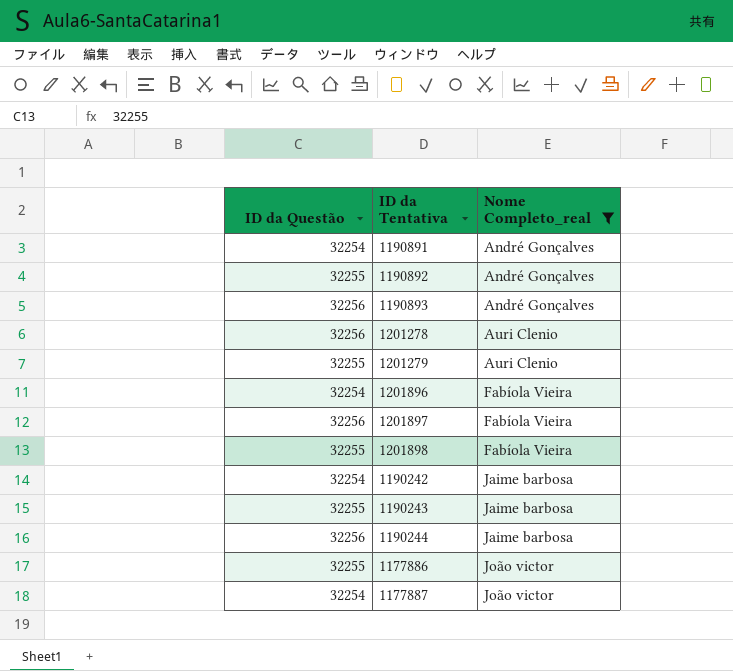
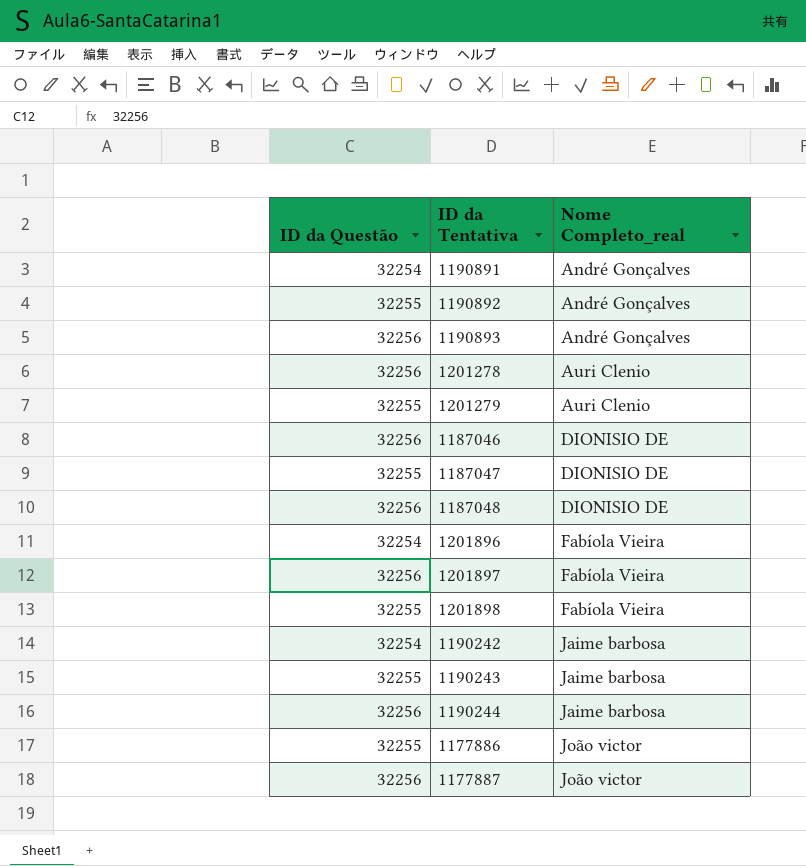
filter: Nome Completo_real != DIONISIO DE -> none
1177887 | ID da Questão: 32254 -> 32256

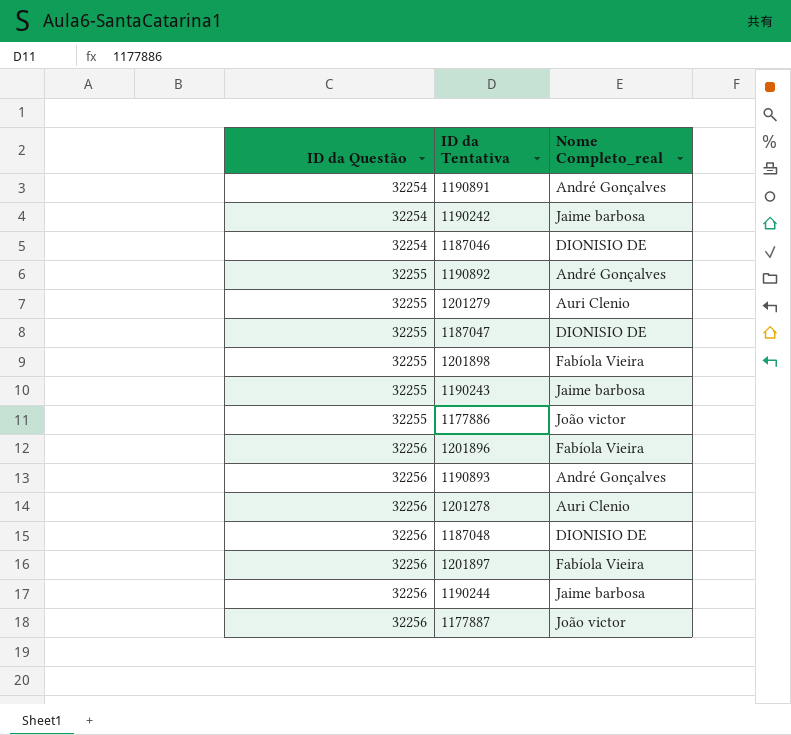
row order: Nome Completo_real ascending -> ID da Questão ascending
1187046 | ID da Questão: 32256 -> 32254
1201896 | ID da Questão: 32254 -> 32256

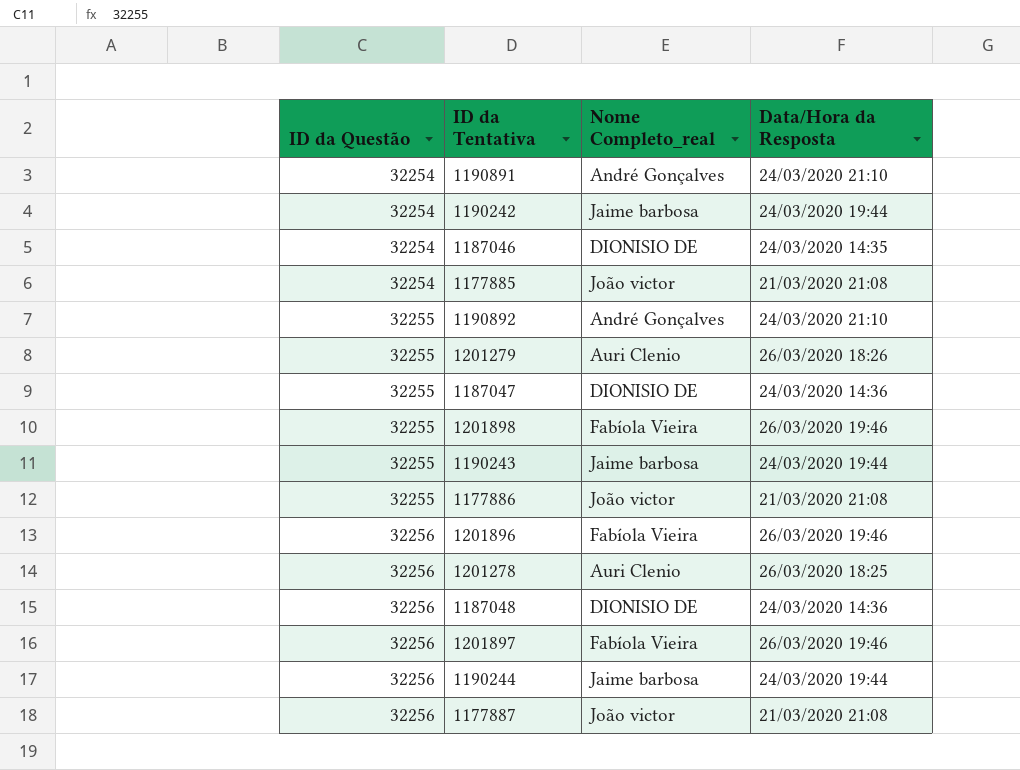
column Data/Hora da Resposta | position: none -> 4
row 1190893: 32256 | André Gonçalves -> none
row 1177885: none -> 32254 | João victor | 21/03/2020 21:08

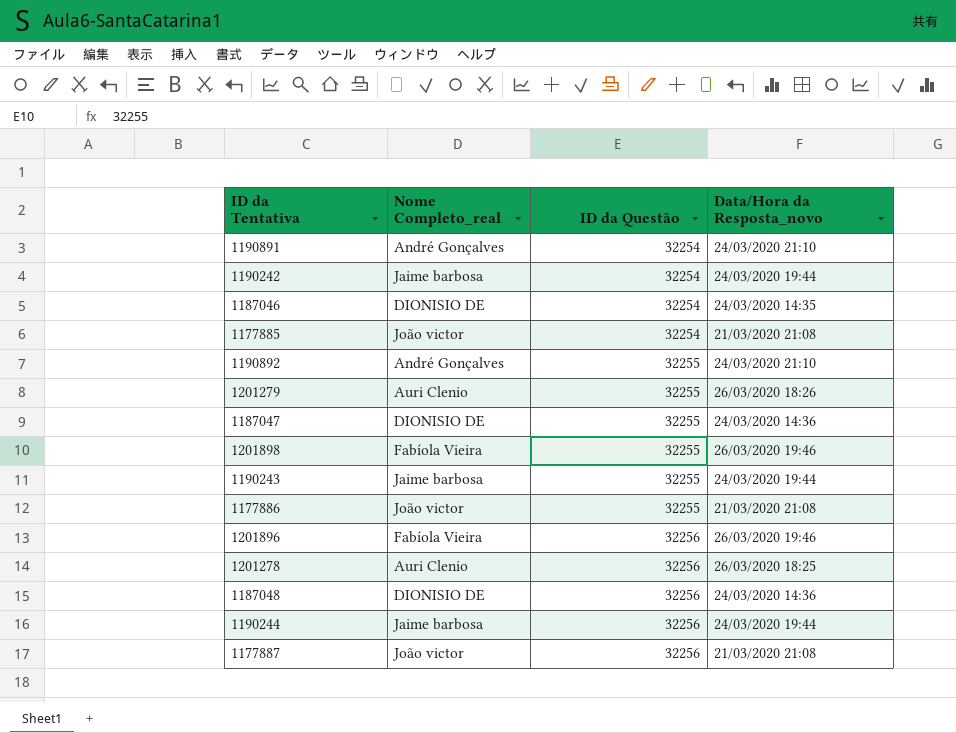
column ID da Questão | position: 1 -> 3
column name: Data/Hora da Resposta -> Data/Hora da Resposta_novo
row 1201897: 32256 | Fabíola Vieira | 26/03/2020 19:46 -> none

